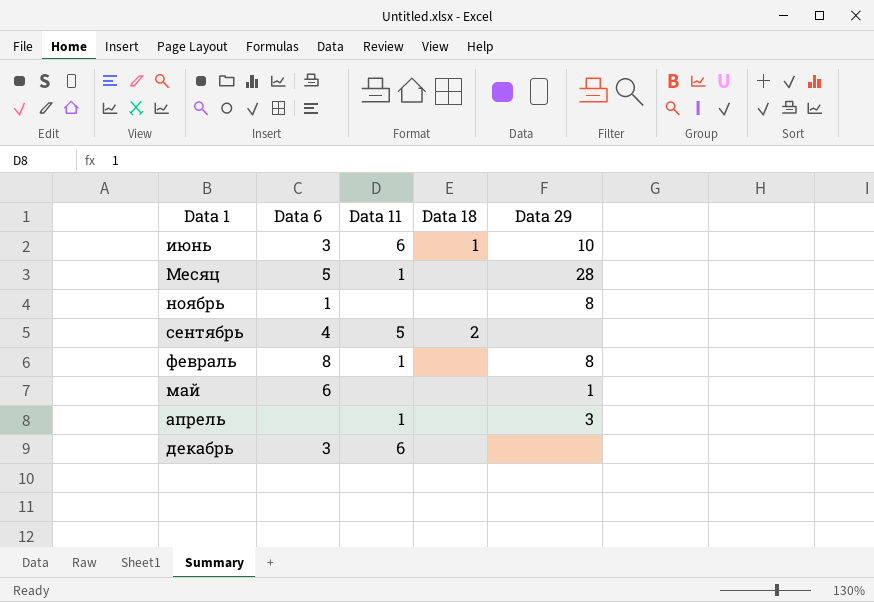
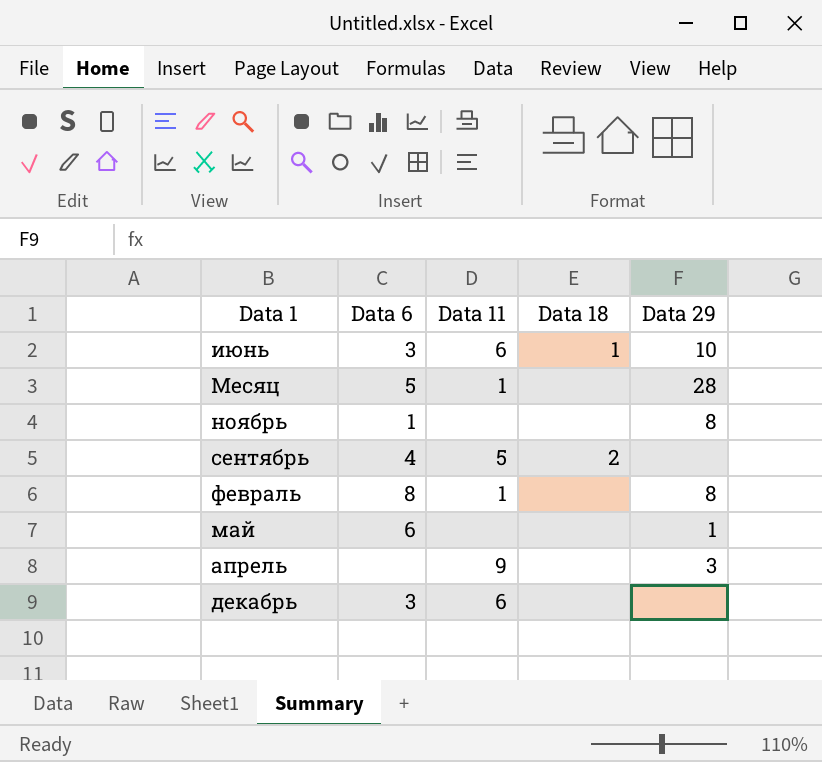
апрель | Data 11: 1 -> 9

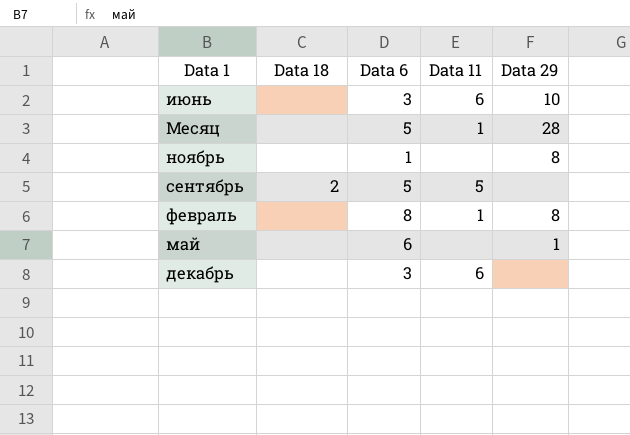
column Data 18 | position: 4 -> 2
row апрель: none | 9 | none | 3 -> none
июнь | Data 18: 1 -> none
сентябрь | Data 6: 4 -> 5

